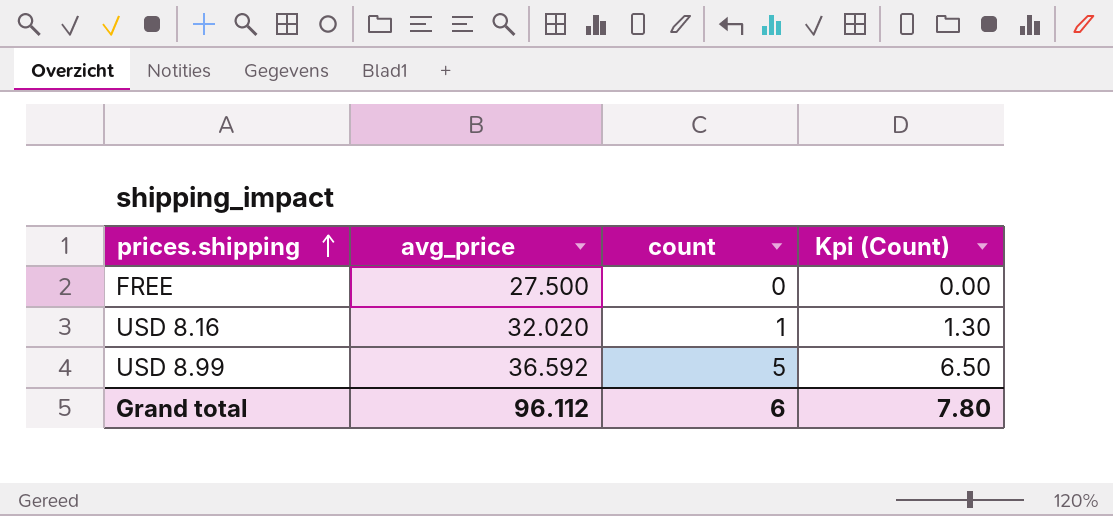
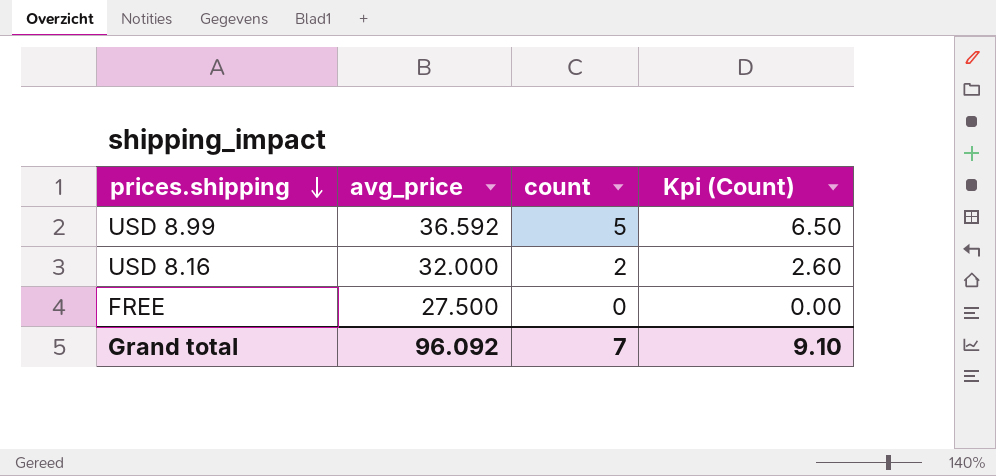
row order: prices.shipping ascending -> prices.shipping descending
USD 8.16 | avg_price: 32.020 -> 32.000
USD 8.16 | count: 1 -> 2
USD 8.16 | Kpi (Count): 1.30 -> 2.60
Grand total | avg_price: 96.112 -> 96.092
Grand total | count: 6 -> 7
Grand total | Kpi (Count): 7.80 -> 9.10

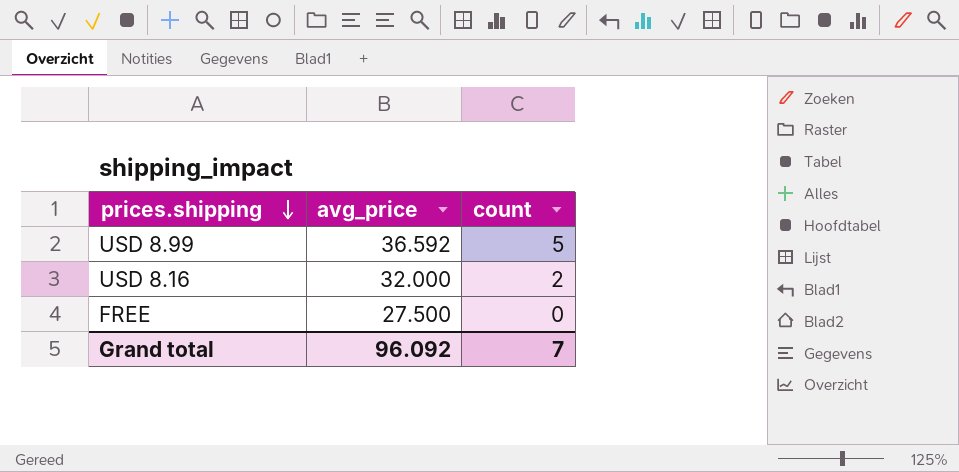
column Kpi (Count) | formula: [count] * 1.3 -> none

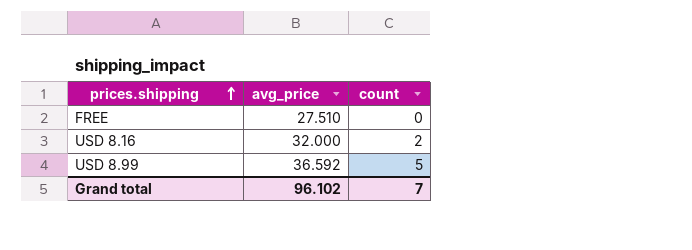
row order: prices.shipping descending -> prices.shipping ascending
FREE | avg_price: 27.500 -> 27.510
Grand total | avg_price: 96.092 -> 96.102

